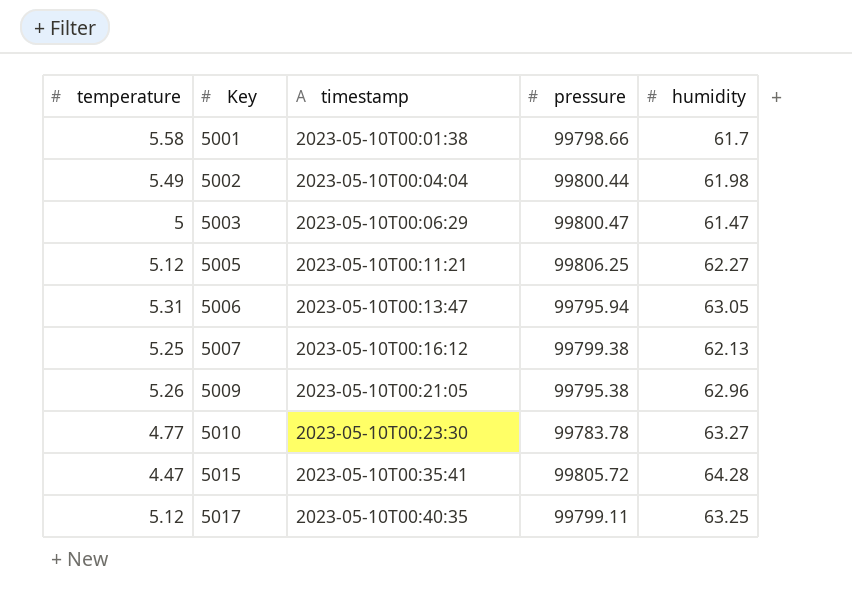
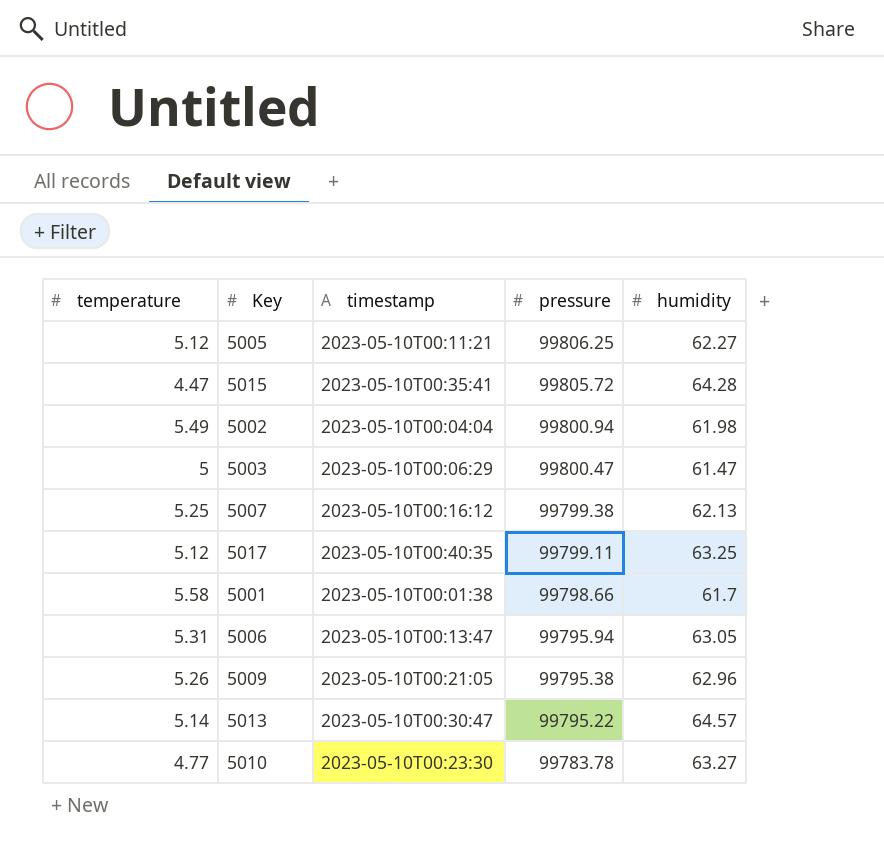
row order: Key ascending -> pressure descending
5002 | pressure: 99800.44 -> 99800.94
row 5013: none -> 5.14 | 2023-05-10T00:30:47 | 99795.22 | 64.57

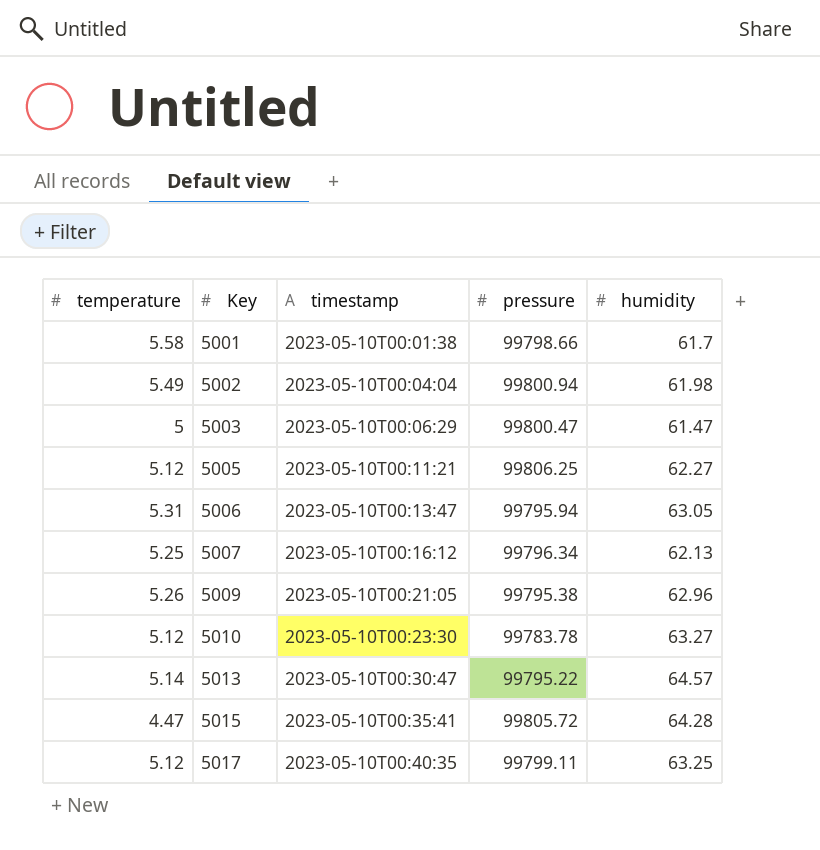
row order: pressure descending -> Key ascending
5007 | pressure: 99799.38 -> 99796.34
5010 | temperature: 4.77 -> 5.12

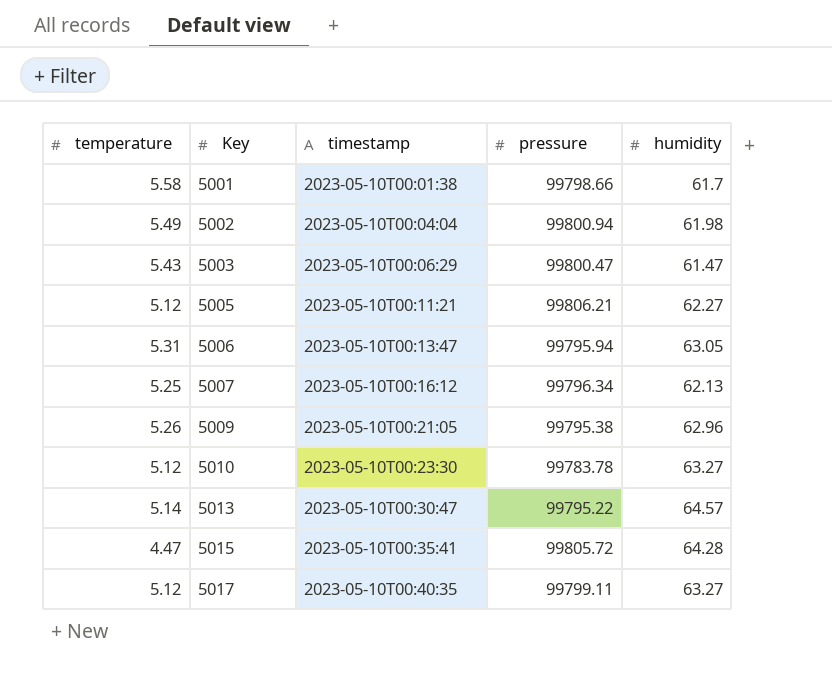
5003 | temperature: 5 -> 5.43
5005 | pressure: 99806.25 -> 99806.21
5017 | humidity: 63.25 -> 63.27

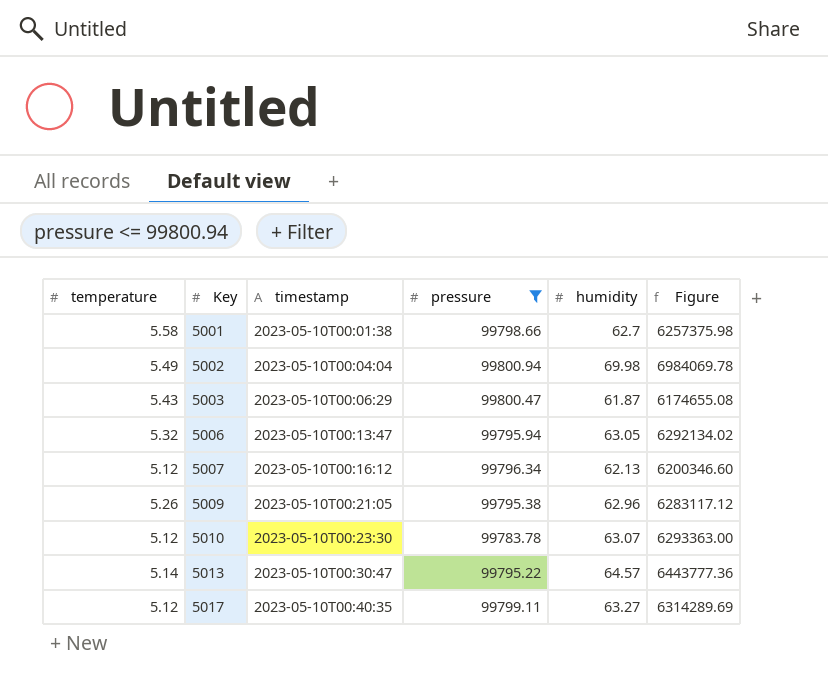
filter: none -> pressure <= 99800.94
column Figure | formula: none -> [pressure] * [humidity]
5001 | humidity: 61.7 -> 62.7
5002 | humidity: 61.98 -> 69.98
5003 | humidity: 61.47 -> 61.87
5006 | temperature: 5.31 -> 5.32
5007 | temperature: 5.25 -> 5.12
5010 | humidity: 63.27 -> 63.07

